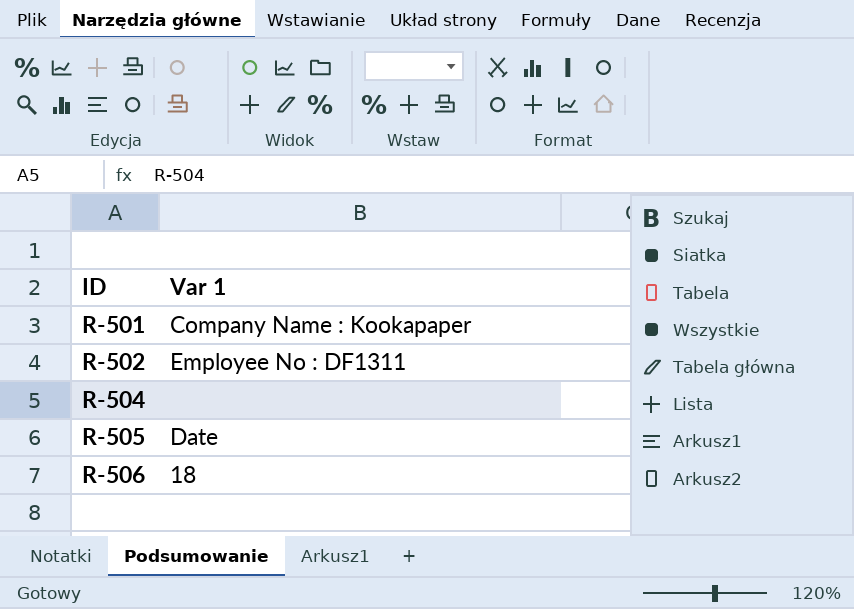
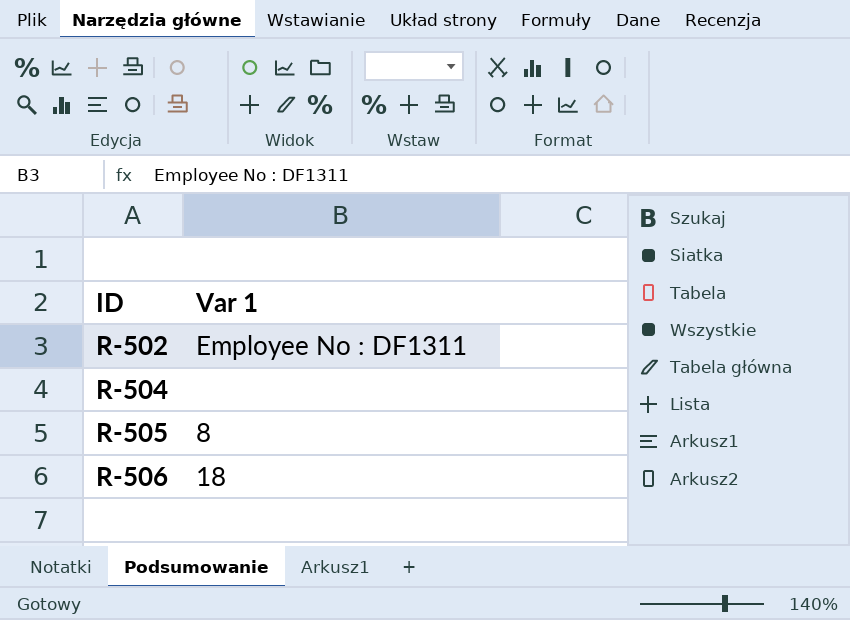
row R-501: Company Name : Kookapaper -> none
R-505 | Var 1: Date -> 8

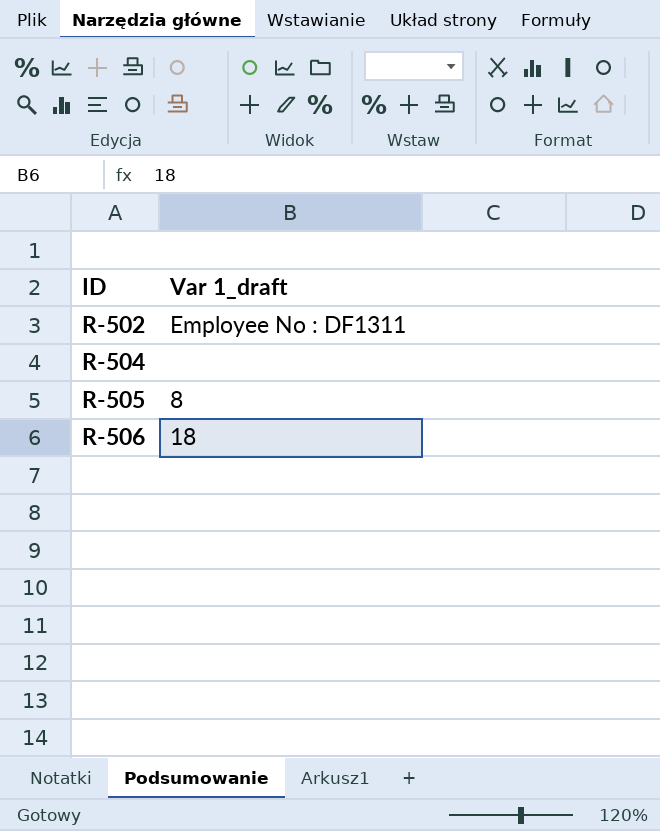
column name: Var 1 -> Var 1_draft

